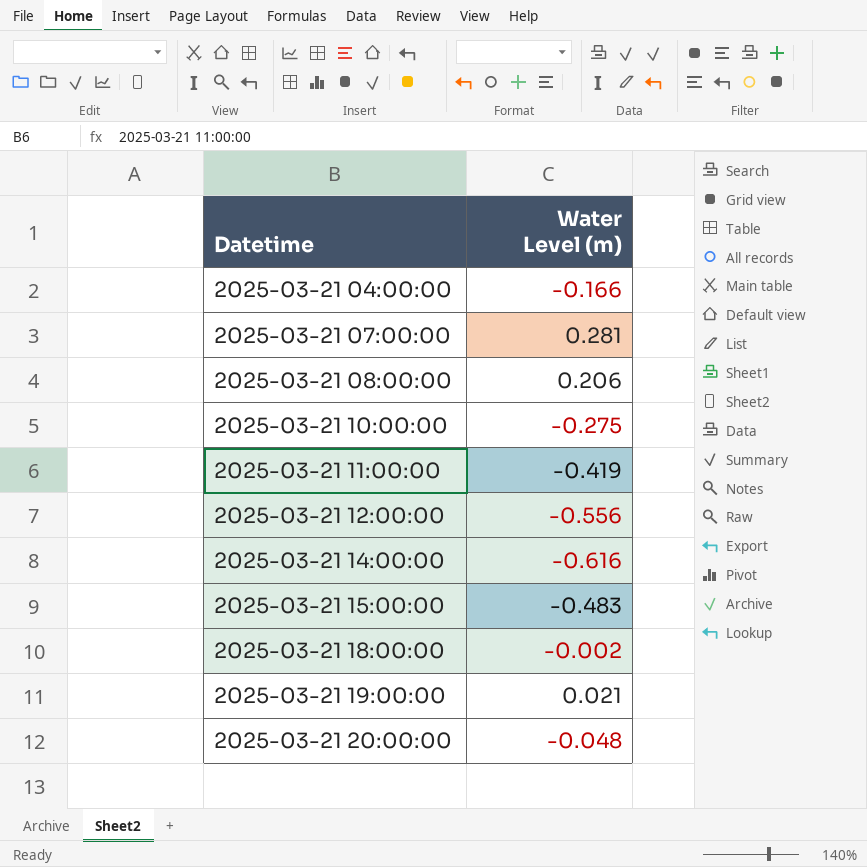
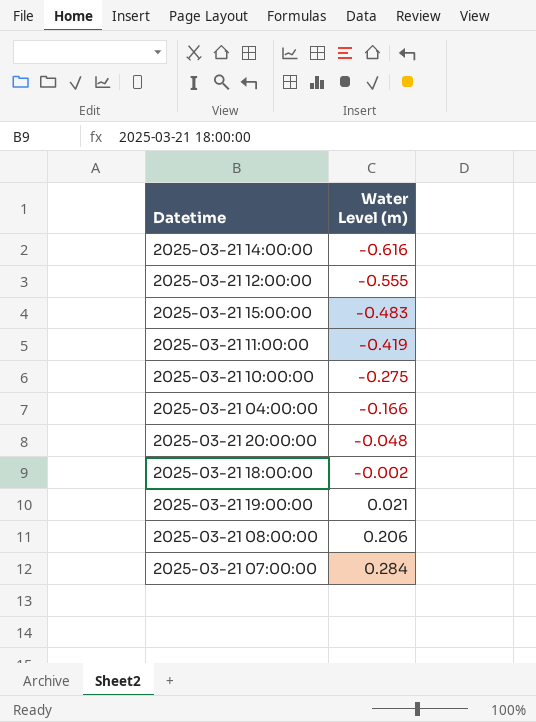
row order: Datetime ascending -> Water Level (m) ascending
2025-03-21 12:00:00 | Water Level (m): -0.556 -> -0.555
2025-03-21 07:00:00 | Water Level (m): 0.281 -> 0.284

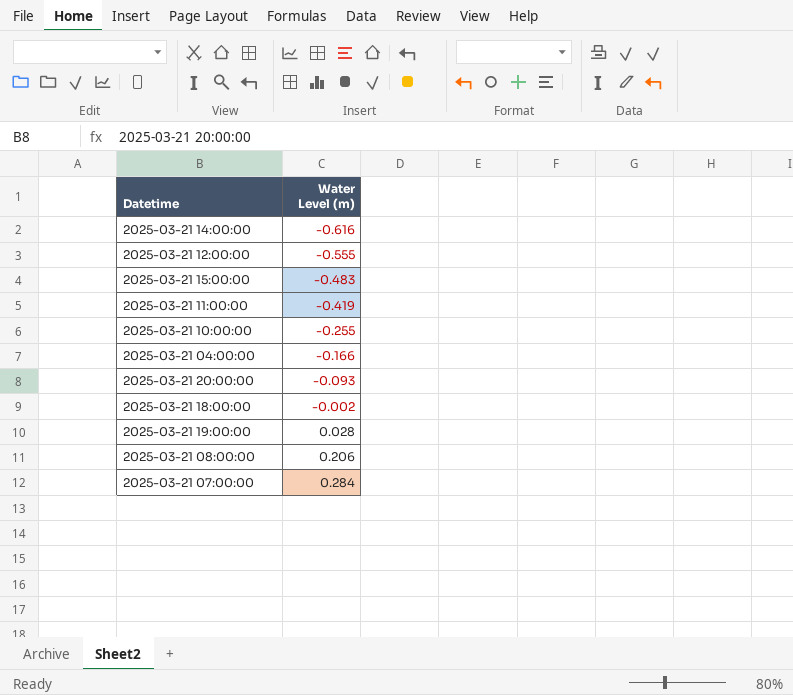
2025-03-21 10:00:00 | Water Level (m): -0.275 -> -0.255
2025-03-21 20:00:00 | Water Level (m): -0.048 -> -0.093
2025-03-21 19:00:00 | Water Level (m): 0.021 -> 0.028

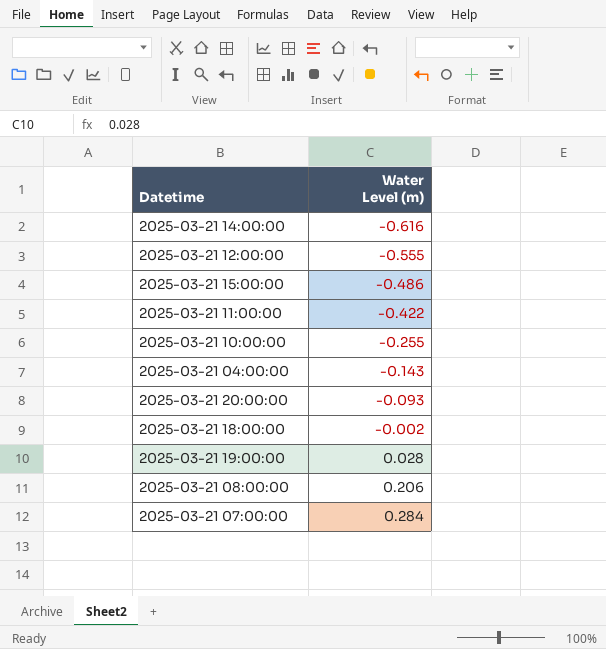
2025-03-21 15:00:00 | Water Level (m): -0.483 -> -0.486
2025-03-21 11:00:00 | Water Level (m): -0.419 -> -0.422
2025-03-21 04:00:00 | Water Level (m): -0.166 -> -0.143

